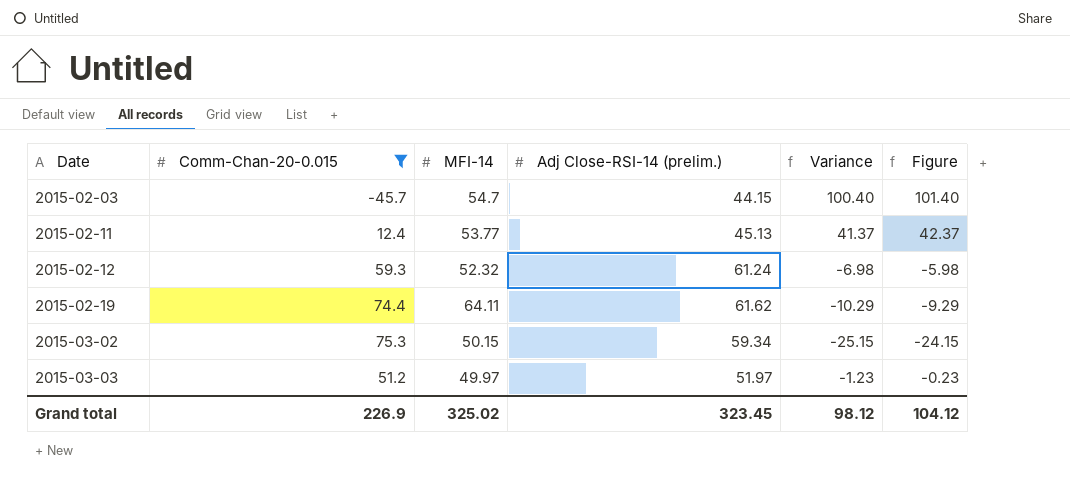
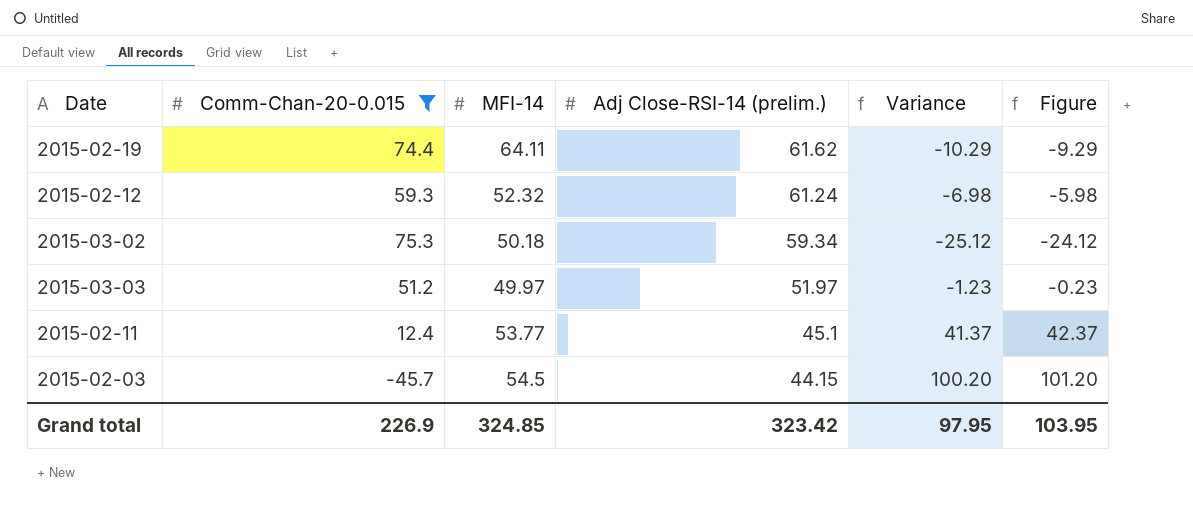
row order: Date ascending -> Adj Close-RSI-14 (prelim.) descending
2015-03-02 | MFI-14: 50.15 -> 50.18
2015-03-02 | Variance: -25.15 -> -25.12
2015-03-02 | Figure: -24.15 -> -24.12
2015-02-11 | Adj Close-RSI-14 (prelim.): 45.13 -> 45.1
2015-02-03 | MFI-14: 54.7 -> 54.5
2015-02-03 | Variance: 100.40 -> 100.20
2015-02-03 | Figure: 101.40 -> 101.20
Grand total | MFI-14: 325.02 -> 324.85
Grand total | Adj Close-RSI-14 (prelim.): 323.45 -> 323.42
Grand total | Variance: 98.12 -> 97.95
Grand total | Figure: 104.12 -> 103.95

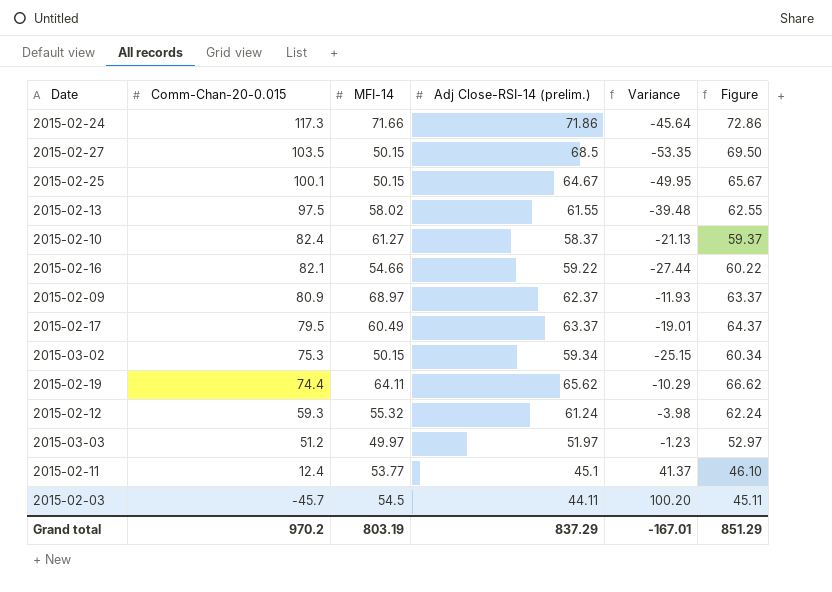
filter: Comm-Chan-20-0.015 <= 75.3 -> none
row order: Adj Close-RSI-14 (prelim.) descending -> Comm-Chan-20-0.015 descending
column Figure | formula: [Variance] + 1 -> [Adj Close-RSI-14 (prelim.)] + 1
2015-03-02 | MFI-14: 50.18 -> 50.15
2015-03-02 | Variance: -25.12 -> -25.15
2015-02-19 | Adj Close-RSI-14 (prelim.): 61.62 -> 65.62
2015-02-12 | MFI-14: 52.32 -> 55.32
2015-02-12 | Variance: -6.98 -> -3.98
2015-02-03 | Adj Close-RSI-14 (prelim.): 44.15 -> 44.11
Grand total | Comm-Chan-20-0.015: 226.9 -> 970.2
Grand total | MFI-14: 324.85 -> 803.19
Grand total | Adj Close-RSI-14 (prelim.): 323.42 -> 837.29
Grand total | Variance: 97.95 -> -167.01
Grand total | Figure: 103.95 -> 851.29

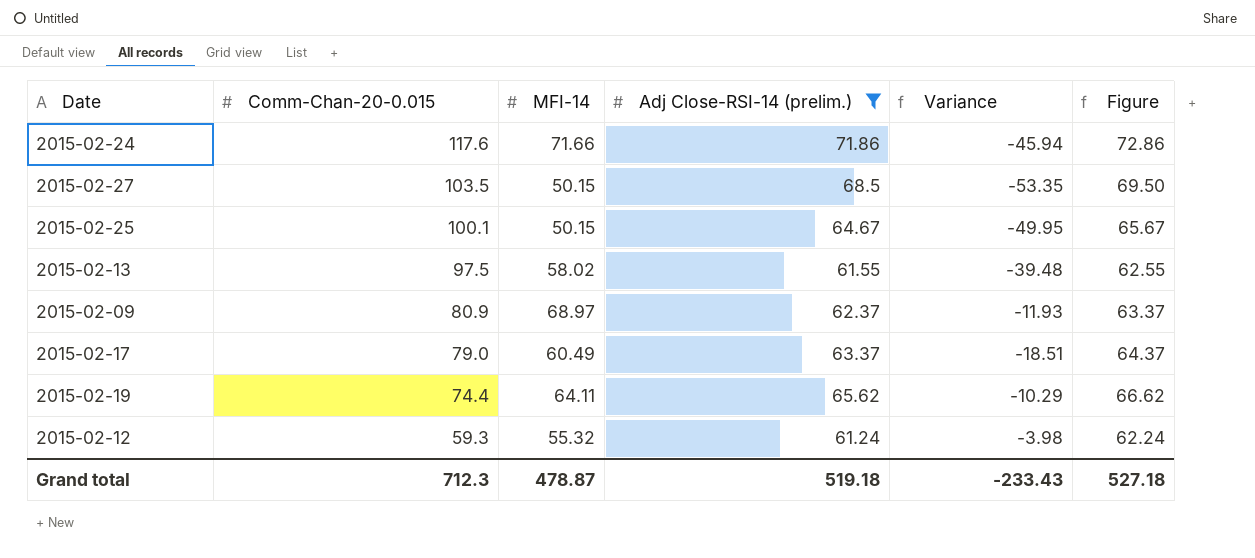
filter: none -> Adj Close-RSI-14 (prelim.) >= 61.24
2015-02-24 | Comm-Chan-20-0.015: 117.3 -> 117.6
2015-02-24 | Variance: -45.64 -> -45.94
2015-02-17 | Comm-Chan-20-0.015: 79.5 -> 79.0
2015-02-17 | Variance: -19.01 -> -18.51
Grand total | Comm-Chan-20-0.015: 970.2 -> 712.3
Grand total | MFI-14: 803.19 -> 478.87
Grand total | Adj Close-RSI-14 (prelim.): 837.29 -> 519.18
Grand total | Variance: -167.01 -> -233.43
Grand total | Figure: 851.29 -> 527.18

